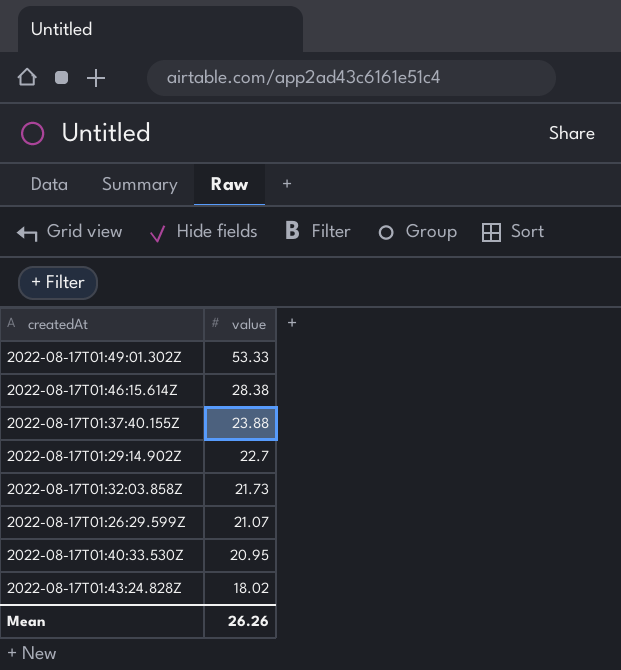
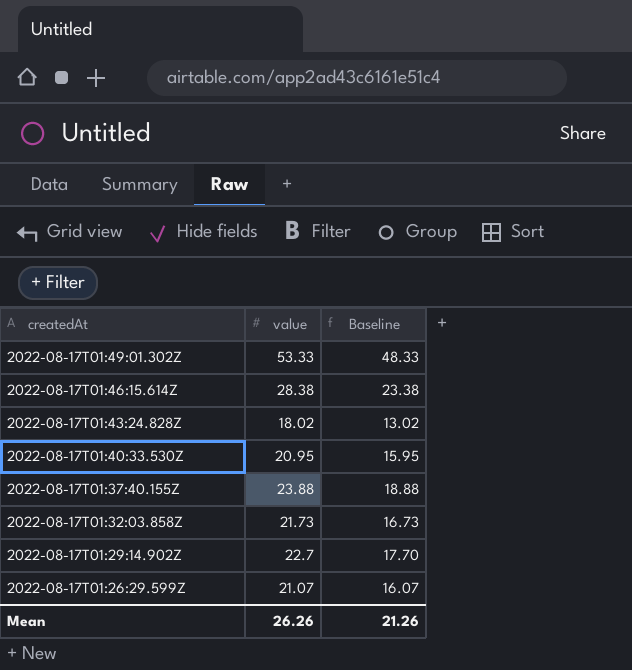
row order: value descending -> createdAt descending
column Baseline | formula: none -> [value] - 5

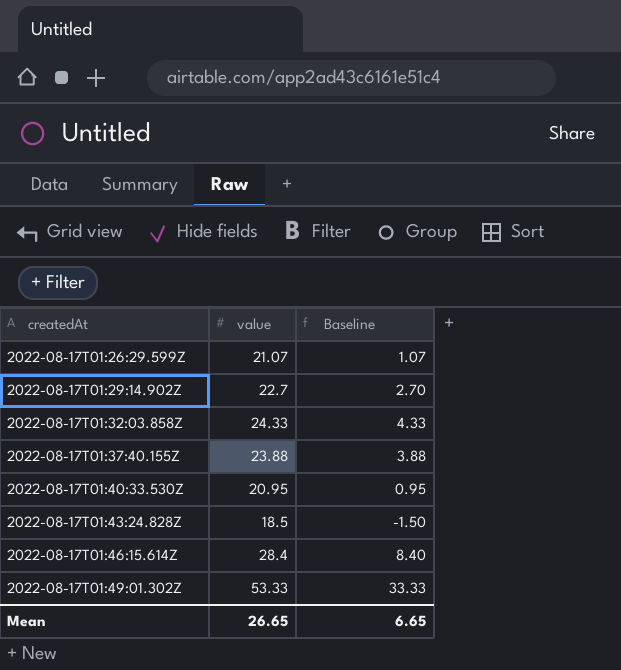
row order: createdAt descending -> createdAt ascending
column Baseline | formula: [value] - 5 -> [value] - 20
2022-08-17T01:32:03.858Z | value: 21.73 -> 24.33
2022-08-17T01:43:24.828Z | value: 18.02 -> 18.5
2022-08-17T01:46:15.614Z | value: 28.38 -> 28.4
Mean | value: 26.26 -> 26.65
Mean | Baseline: 21.26 -> 6.65

